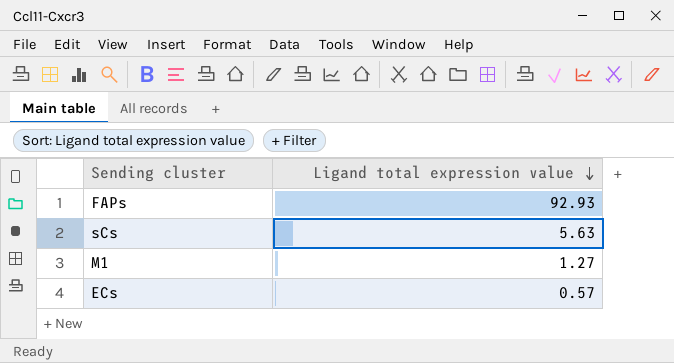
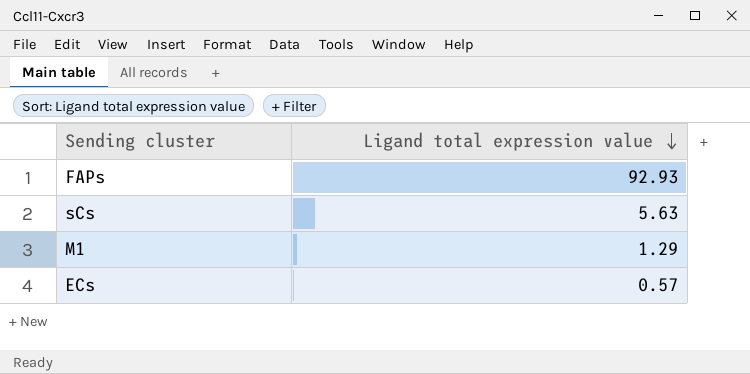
M1 | Ligand total expression value: 1.27 -> 1.29

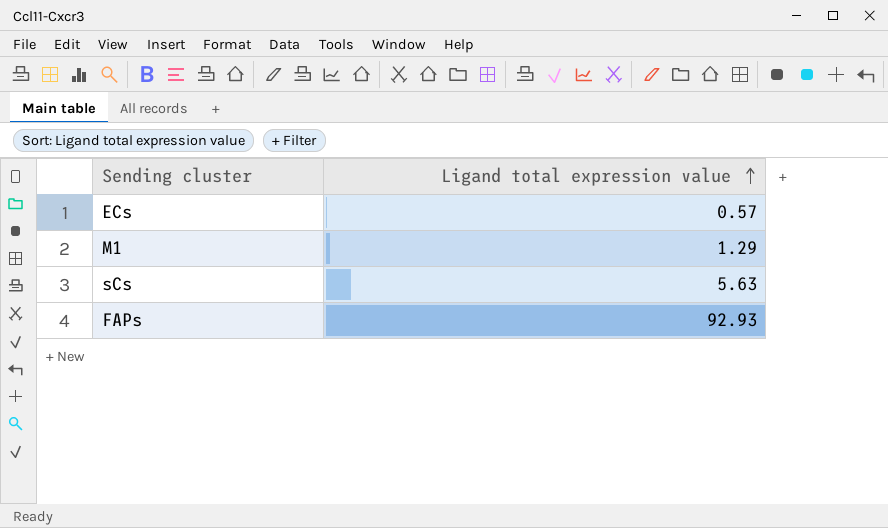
row order: Ligand total expression value descending -> Ligand total expression value ascending

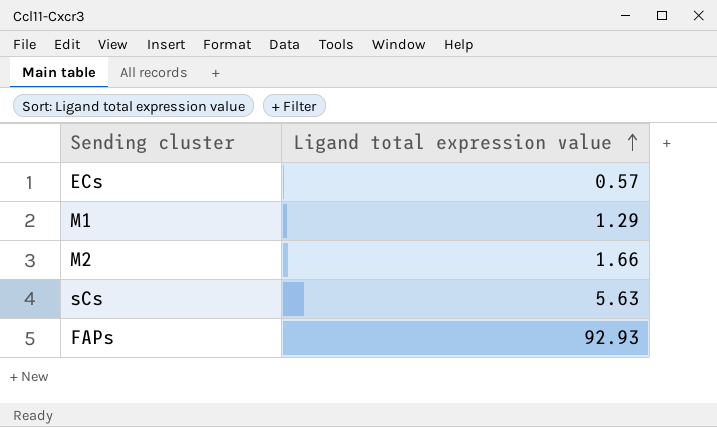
row M2: none -> 1.66

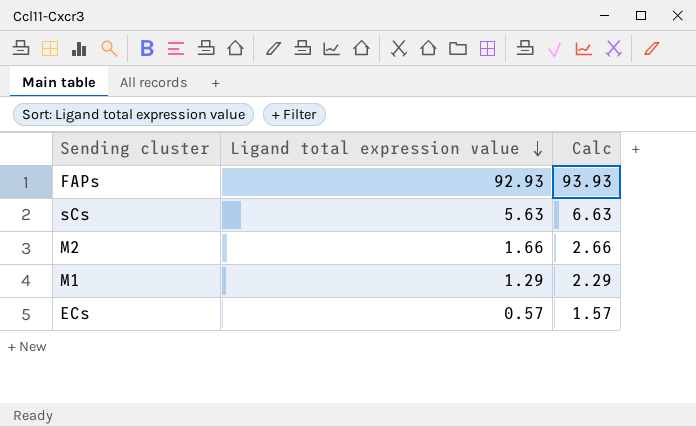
row order: Ligand total expression value ascending -> Ligand total expression value descending
column Calc | formula: none -> [Ligand total expression value] + 1

